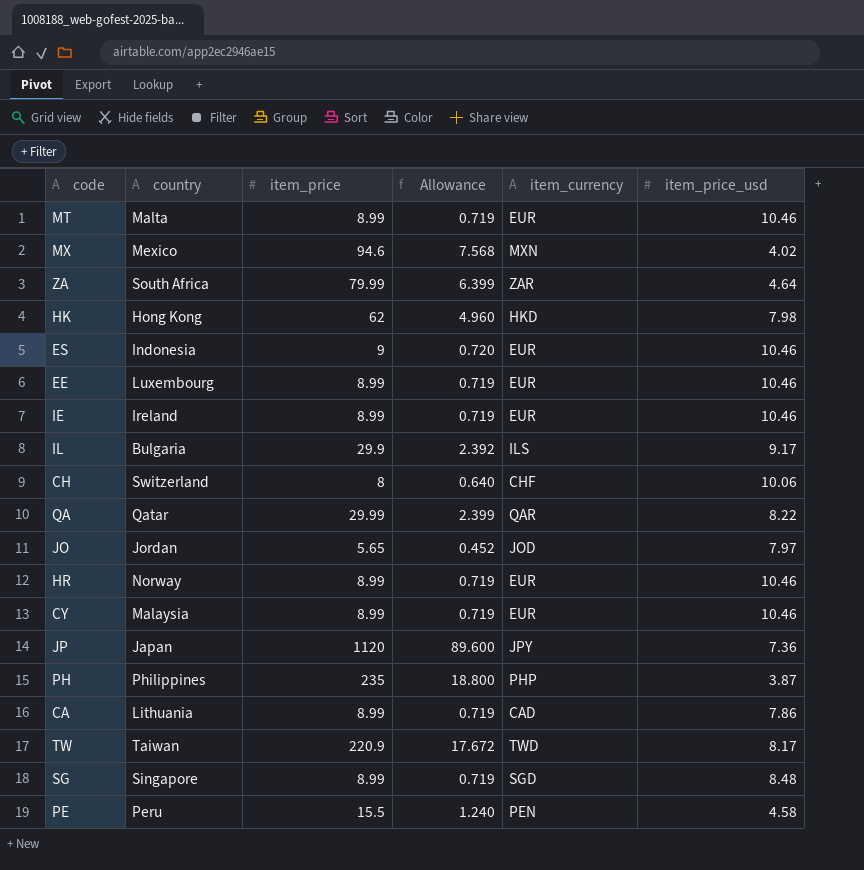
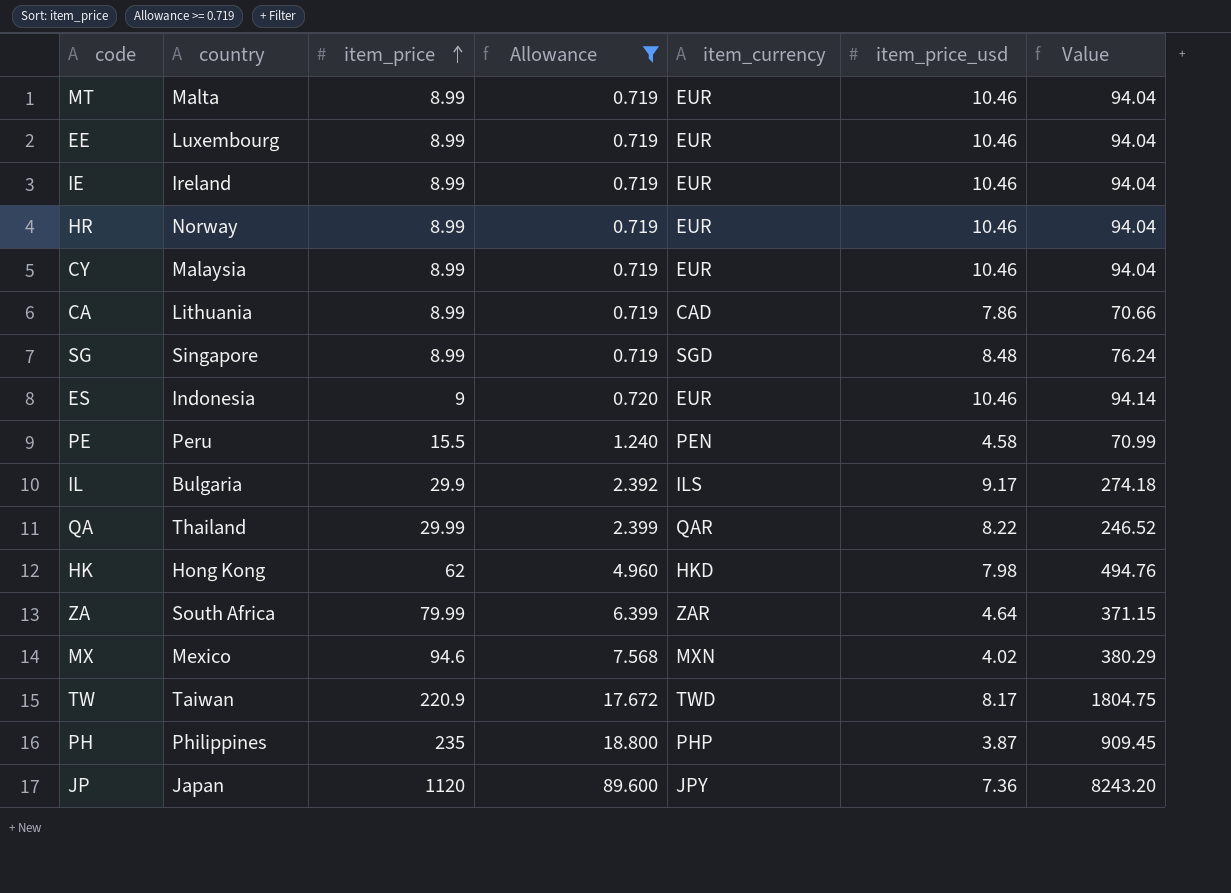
filter: none -> Allowance >= 0.719
row order: none -> item_price ascending
column Value | formula: none -> [item_price] * [item_price_usd]
QA | country: Qatar -> Thailand

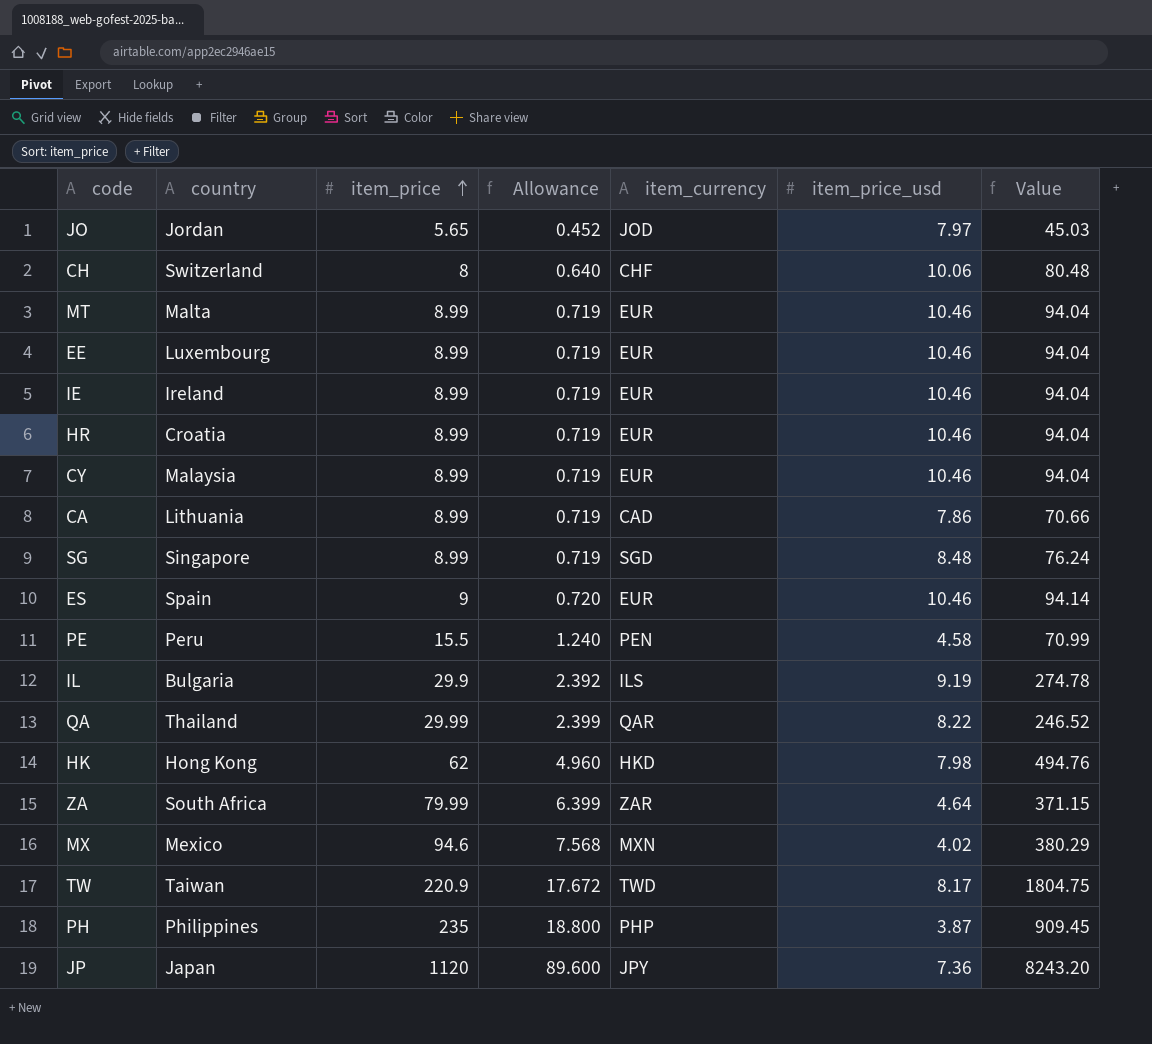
filter: Allowance >= 0.719 -> none
HR | country: Norway -> Croatia
ES | country: Indonesia -> Spain
IL | item_price_usd: 9.17 -> 9.19
IL | Value: 274.18 -> 274.78

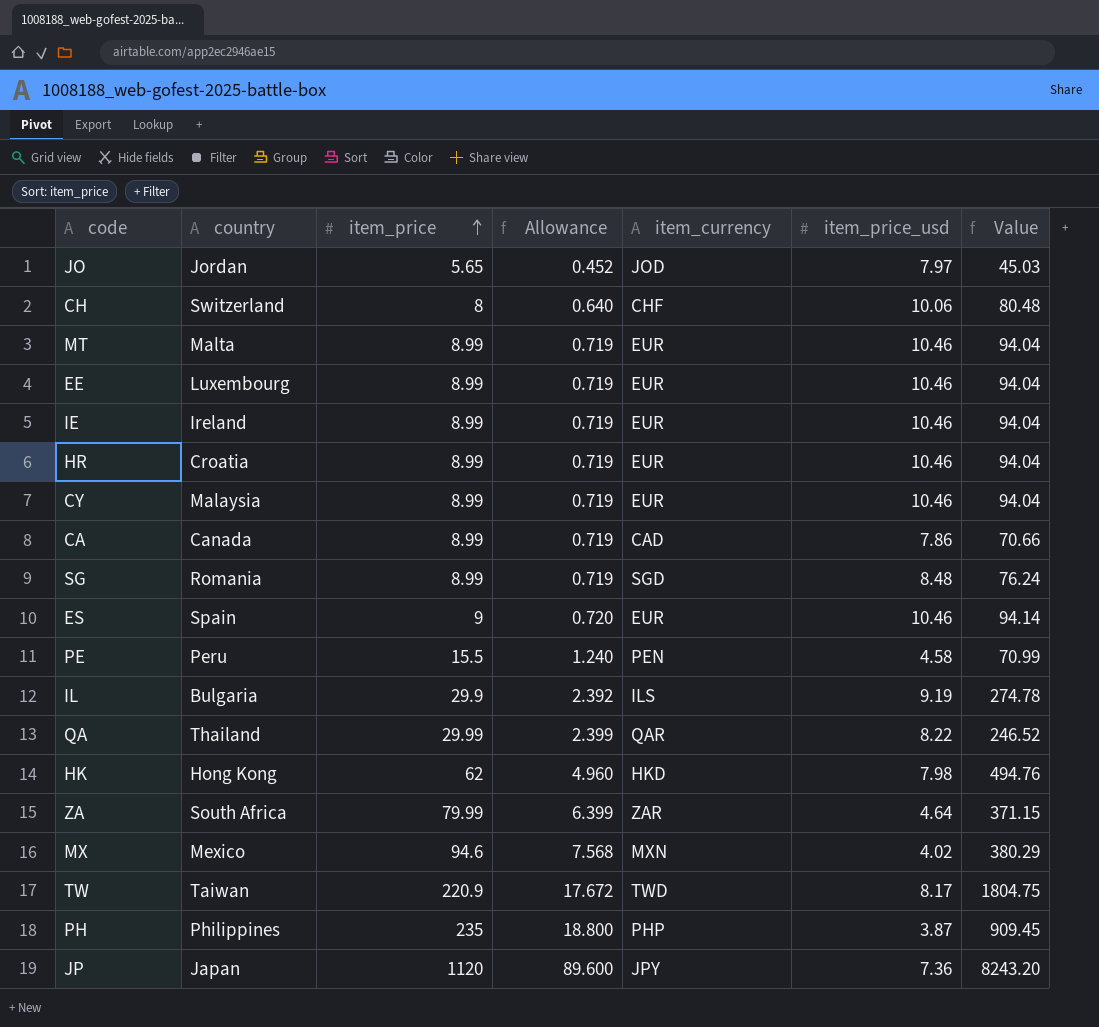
CA | country: Lithuania -> Canada
SG | country: Singapore -> Romania

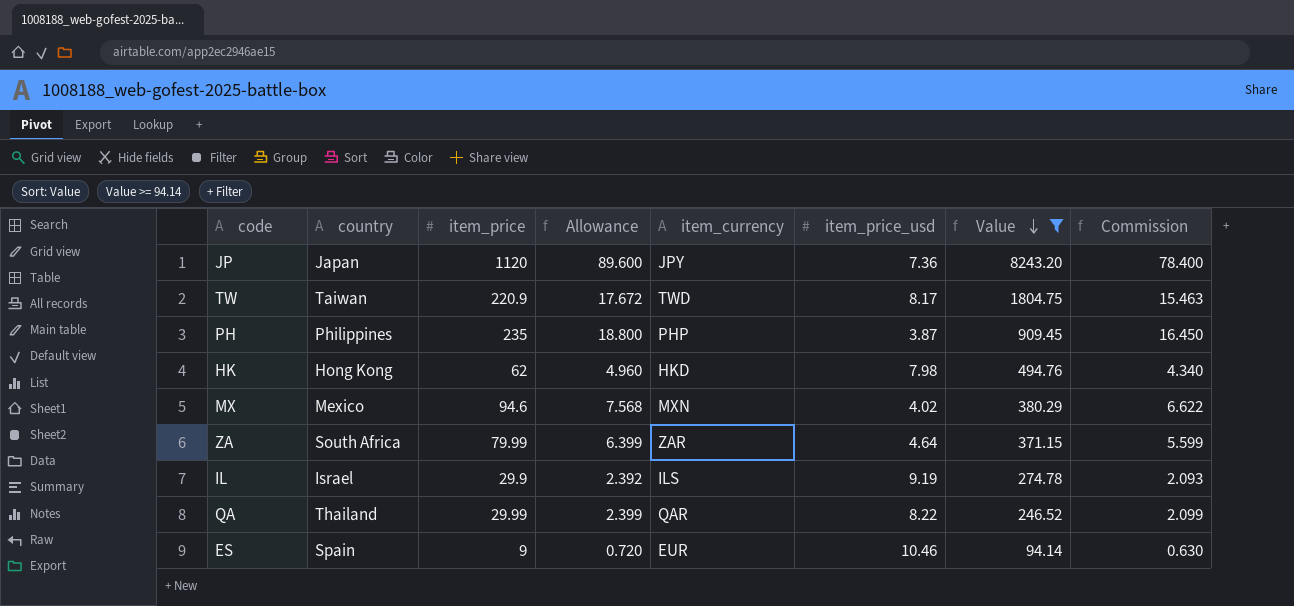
filter: none -> Value >= 94.14
row order: item_price ascending -> Value descending
column Commission | formula: none -> [item_price] * 0.07
IL | country: Bulgaria -> Israel

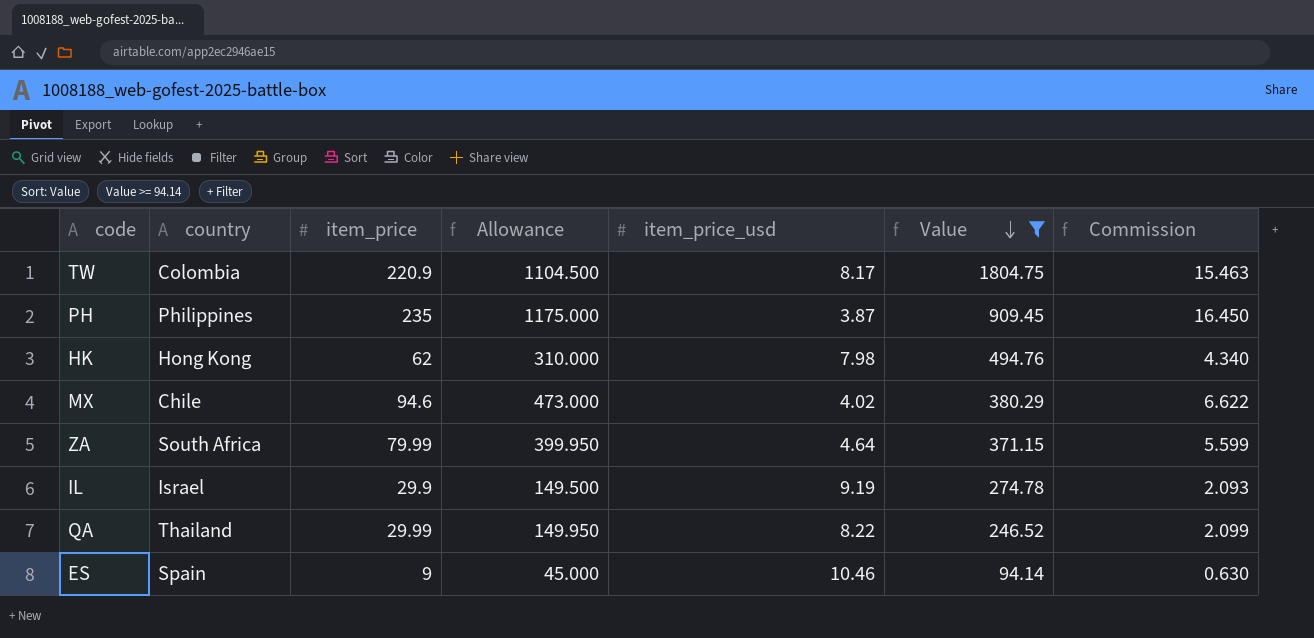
column item_currency | position: 5 -> none
column Allowance | formula: [item_price] * 0.08 -> [item_price] * 5
row JP: Japan | 1120 | 89.600 | JPY | 7.36 | 8243.20 | 78.400 -> none
TW | country: Taiwan -> Colombia
MX | country: Mexico -> Chile

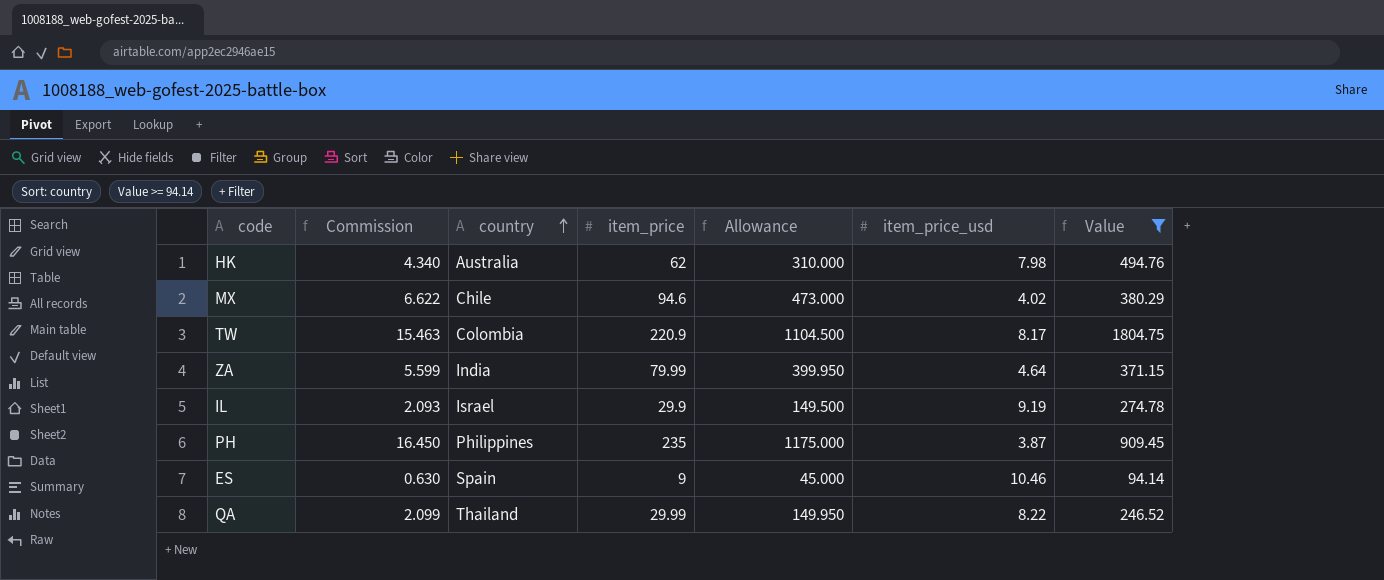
row order: Value descending -> country ascending
column Commission | position: 7 -> 2
HK | country: Hong Kong -> Australia
ZA | country: South Africa -> India

